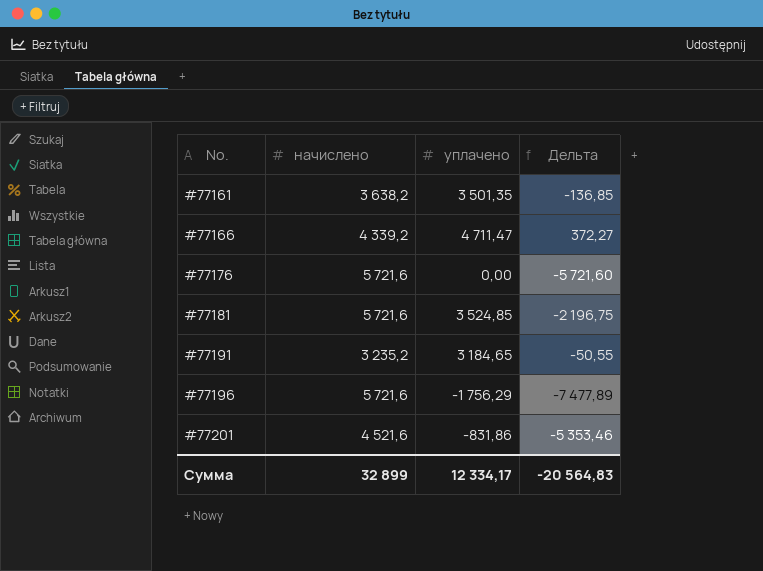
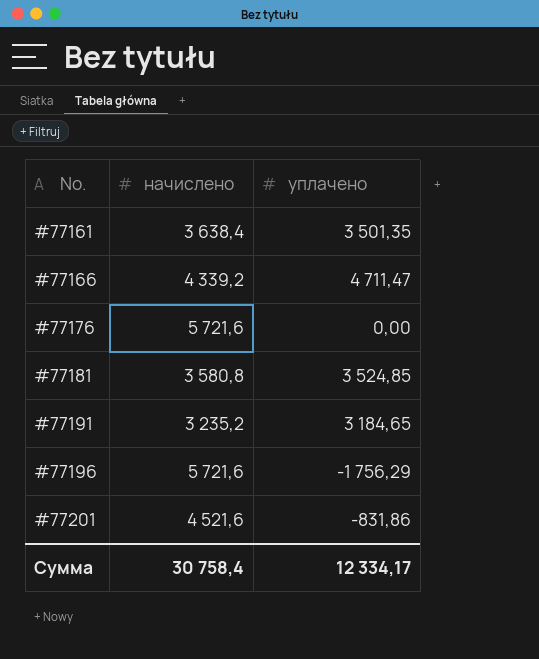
column Дельта | formula: [уплачено] - [начислено] -> none
#77161 | начислено: 3 638,2 -> 3 638,4
#77181 | начислено: 5 721,6 -> 3 580,8
Сумма | начислено: 32 899 -> 30 758,4

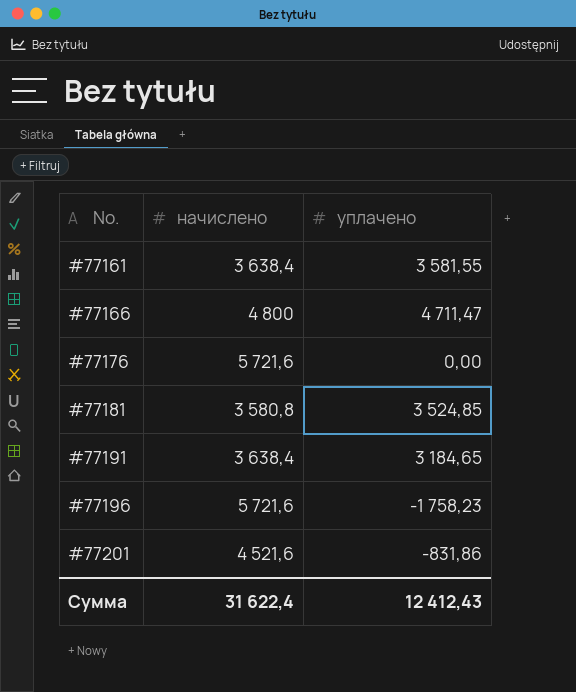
#77161 | уплачено: 3 501,35 -> 3 581,55
#77166 | начислено: 4 339,2 -> 4 800
#77191 | начислено: 3 235,2 -> 3 638,4
#77196 | уплачено: -1 756,29 -> -1 758,23
Сумма | начислено: 30 758,4 -> 31 622,4
Сумма | уплачено: 12 334,17 -> 12 412,43

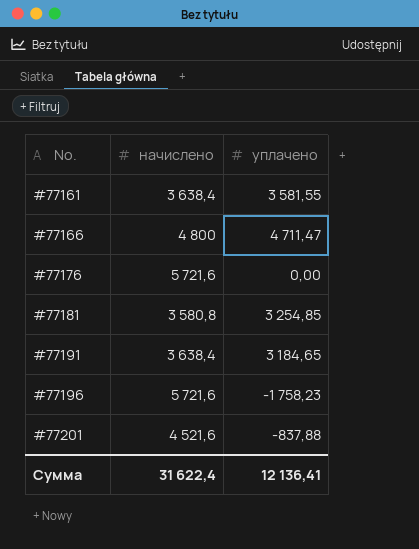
#77181 | уплачено: 3 524,85 -> 3 254,85
#77201 | уплачено: -831,86 -> -837,88
Сумма | уплачено: 12 412,43 -> 12 136,41

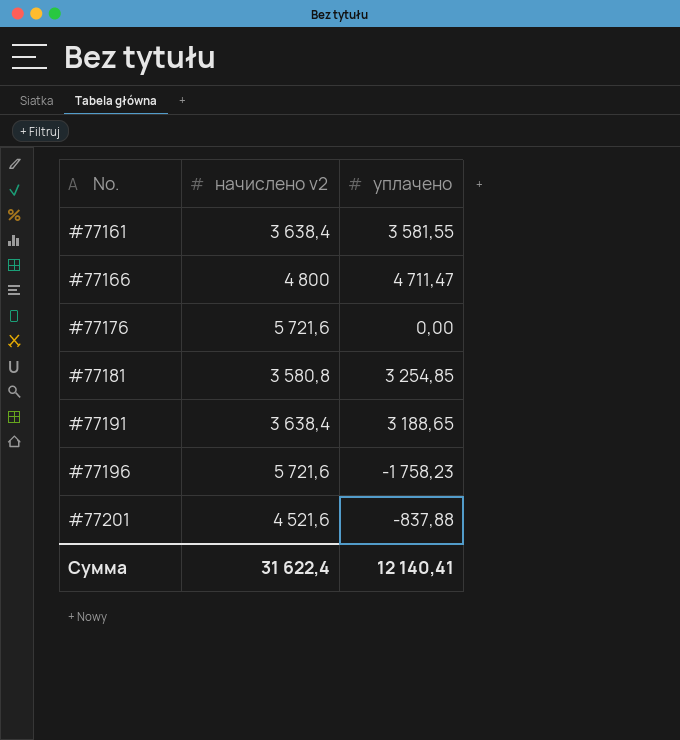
column name: начислено -> начислено v2
#77191 | уплачено: 3 184,65 -> 3 188,65
Сумма | уплачено: 12 136,41 -> 12 140,41

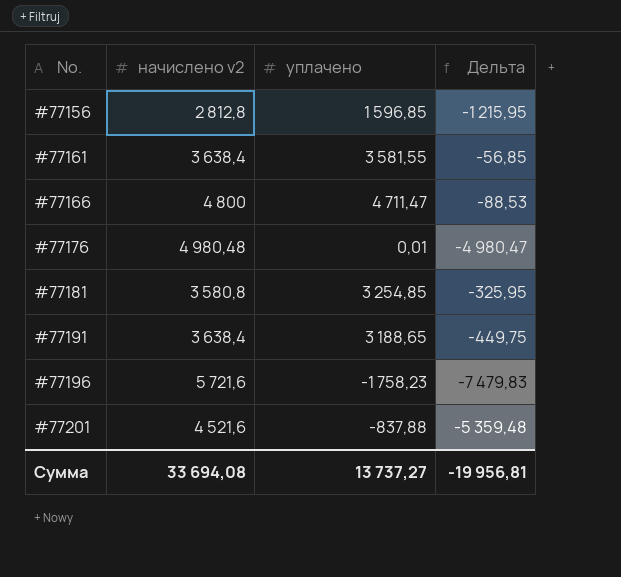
column Дельта | formula: none -> [уплачено] - [начислено v2]
row #77156: none -> 2 812,8 | 1 596,85 | -1 215,95
#77176 | начислено v2: 5 721,6 -> 4 980,48
#77176 | уплачено: 0,00 -> 0,01
Сумма | начислено v2: 31 622,4 -> 33 694,08
Сумма | уплачено: 12 140,41 -> 13 737,27

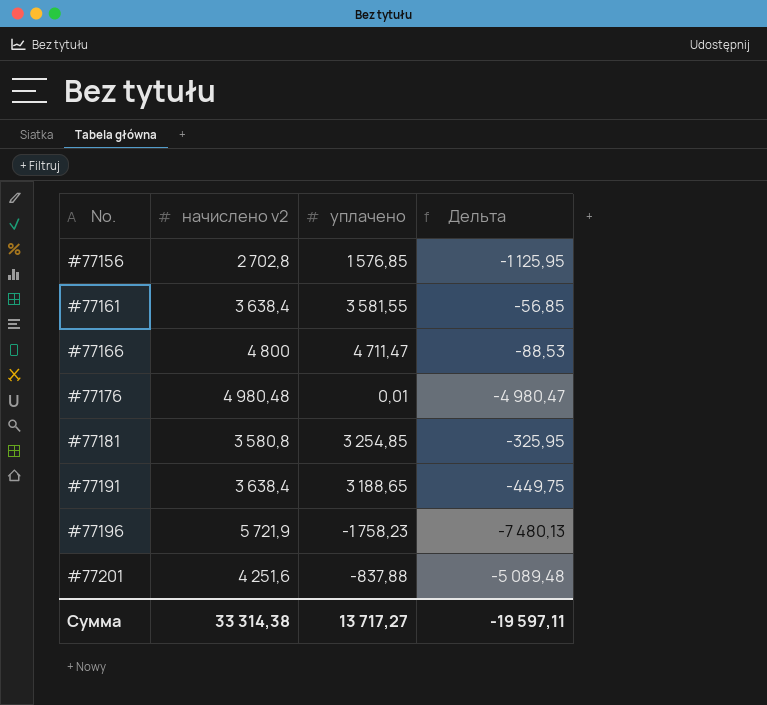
#77156 | начислено v2: 2 812,8 -> 2 702,8
#77156 | уплачено: 1 596,85 -> 1 576,85
#77156 | Дельта: -1 215,95 -> -1 125,95
#77196 | начислено v2: 5 721,6 -> 5 721,9
#77196 | Дельта: -7 479,83 -> -7 480,13
#77201 | начислено v2: 4 521,6 -> 4 251,6
#77201 | Дельта: -5 359,48 -> -5 089,48
Сумма | начислено v2: 33 694,08 -> 33 314,38
Сумма | уплачено: 13 737,27 -> 13 717,27
Сумма | Дельта: -19 956,81 -> -19 597,11

